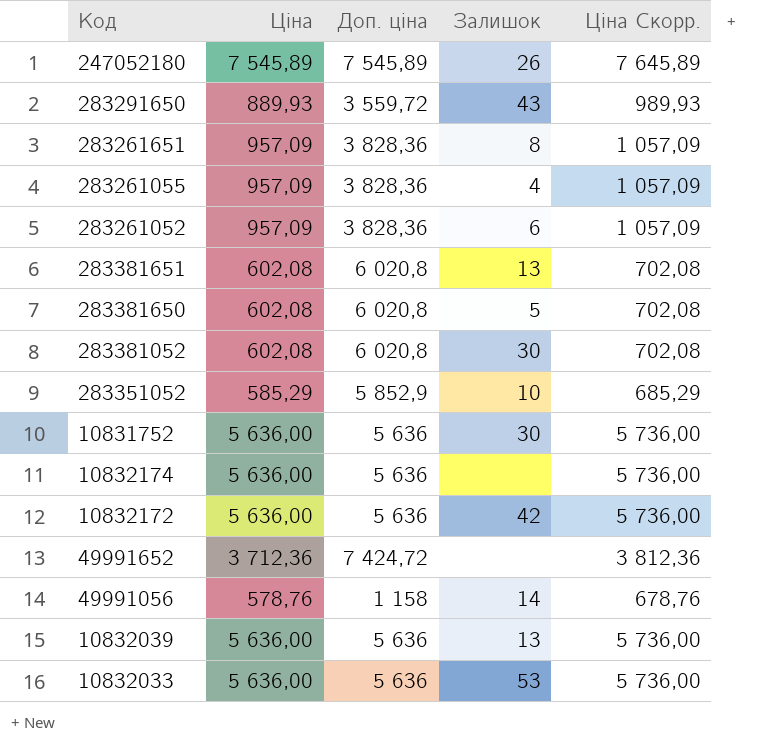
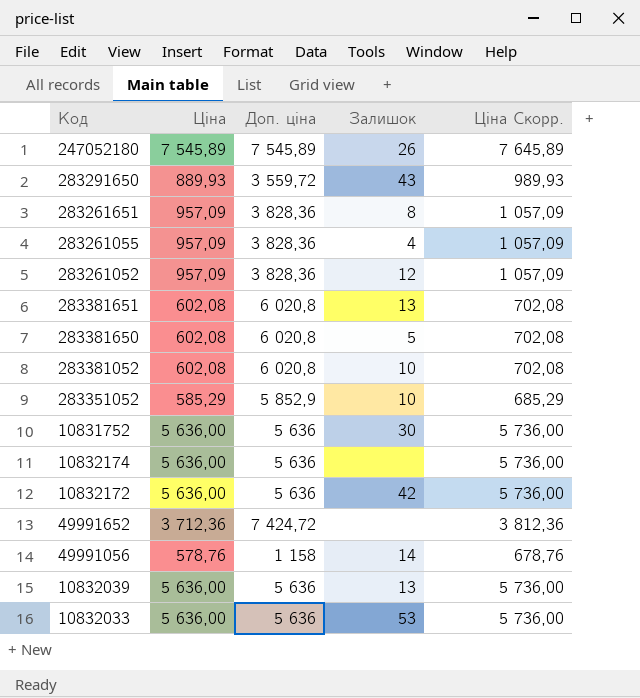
283261052 | Залишок: 6 -> 12
283381052 | Залишок: 30 -> 10

